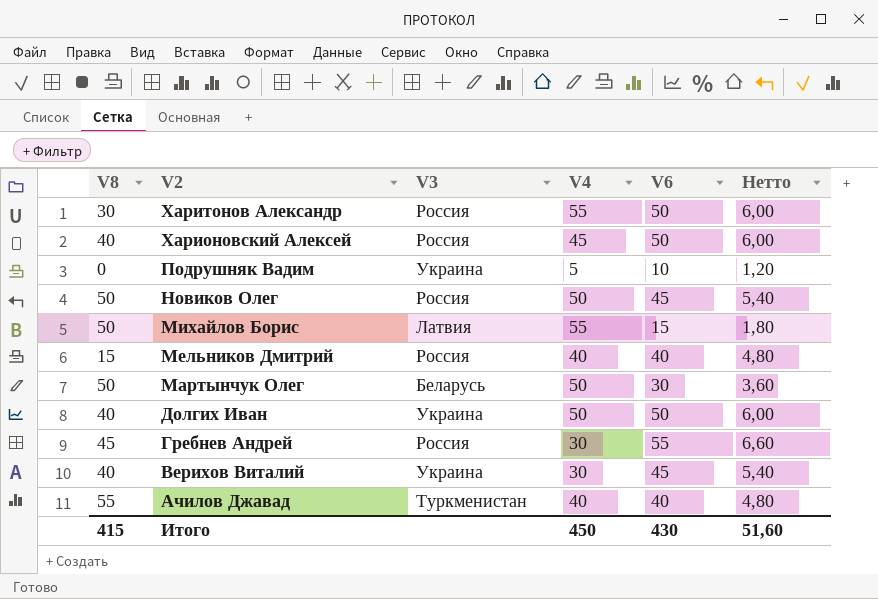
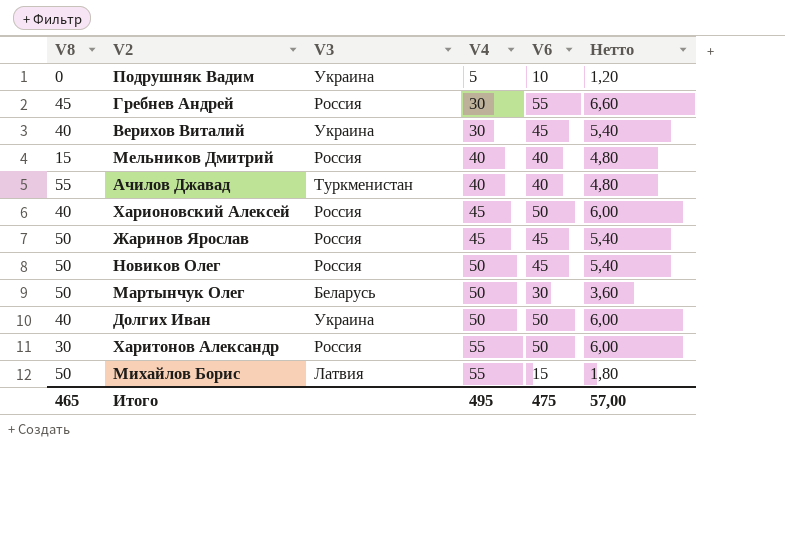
row order: V2 descending -> V4 ascending
row Жаринов Ярослав: none -> 50 | Россия | 45 | 45 | 5,40
Итого | V8: 415 -> 465
Итого | V4: 450 -> 495
Итого | V6: 430 -> 475
Итого | Нетто: 51,60 -> 57,00

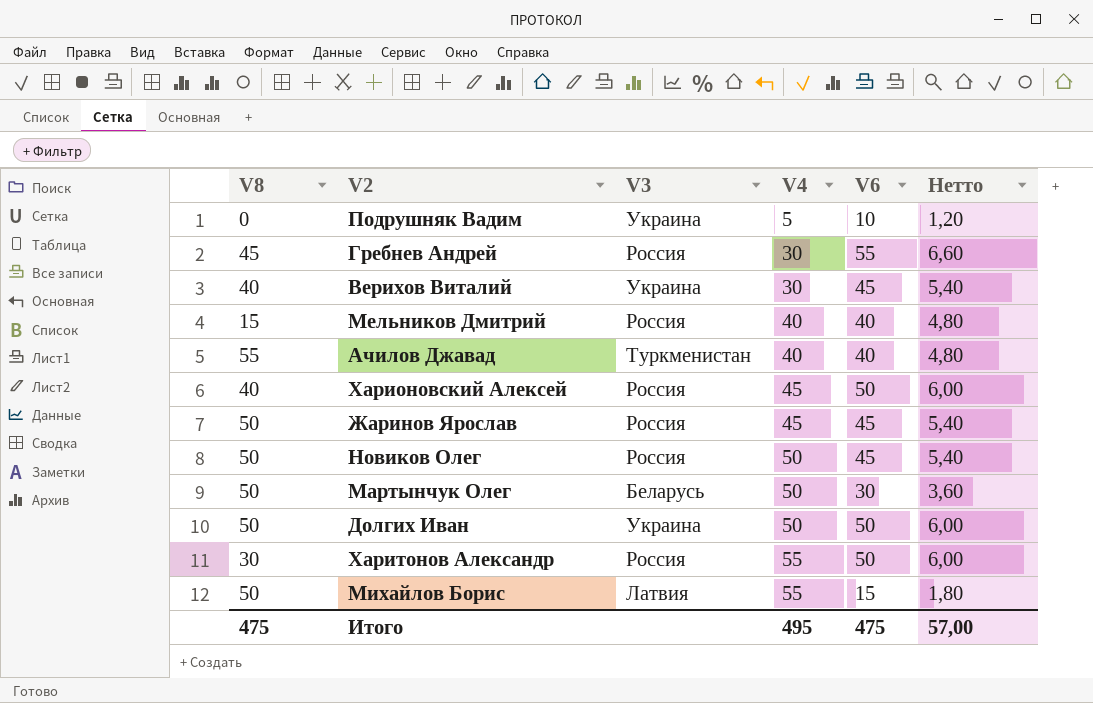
Долгих Иван | V8: 40 -> 50
Итого | V8: 465 -> 475

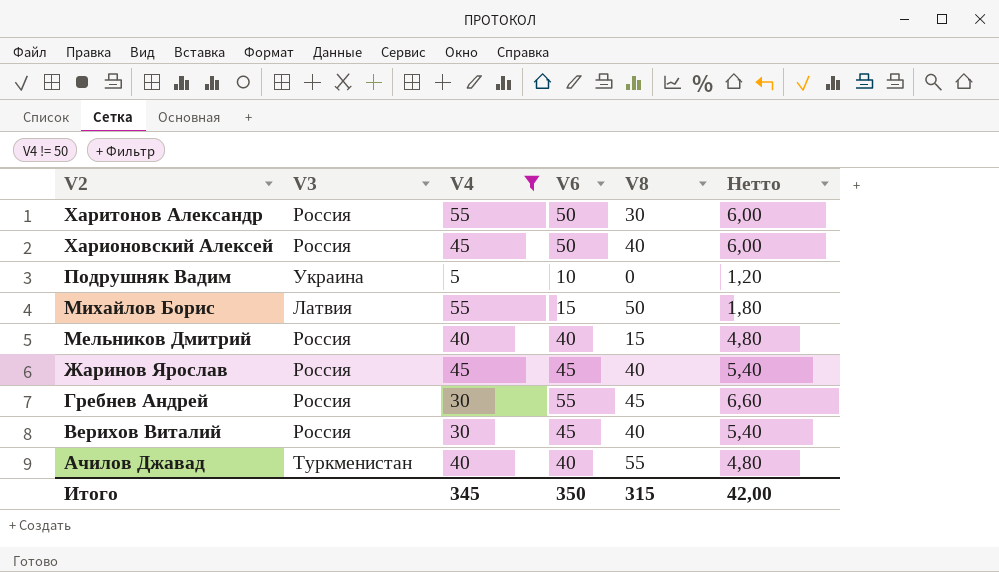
filter: none -> V4 != 50
row order: V4 ascending -> V2 descending
column V8 | position: 1 -> 5
Жаринов Ярослав | V8: 50 -> 40
Верихов Виталий | V3: Украина -> Россия
Итого | V4: 495 -> 345
Итого | V6: 475 -> 350
Итого | V8: 475 -> 315
Итого | Нетто: 57,00 -> 42,00

